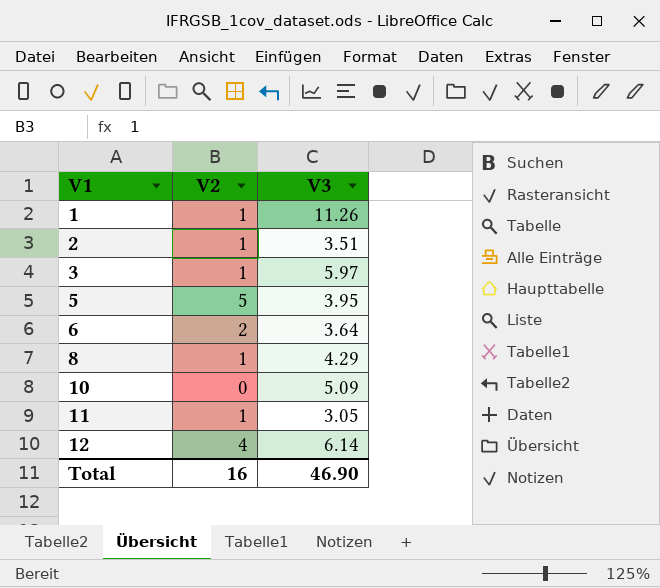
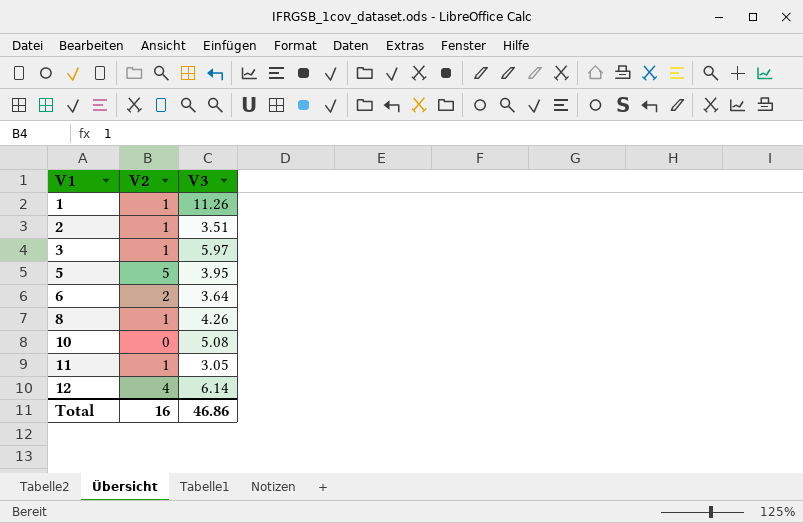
8 | V3: 4.29 -> 4.26
10 | V3: 5.09 -> 5.08
Total | V3: 46.90 -> 46.86

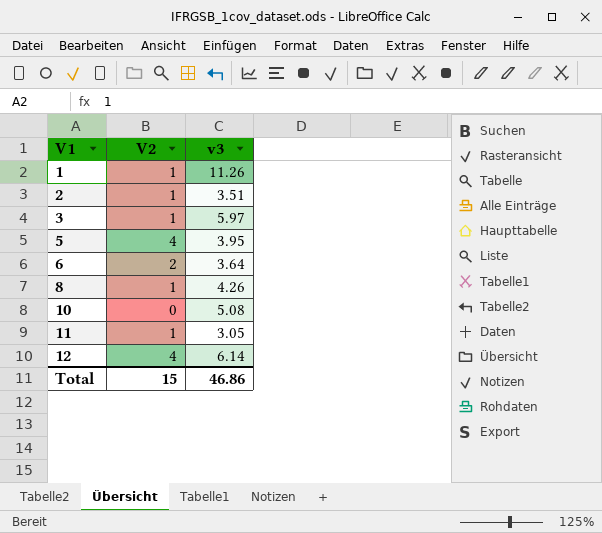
column name: V3 -> v3
5 | V2: 5 -> 4
Total | V2: 16 -> 15

